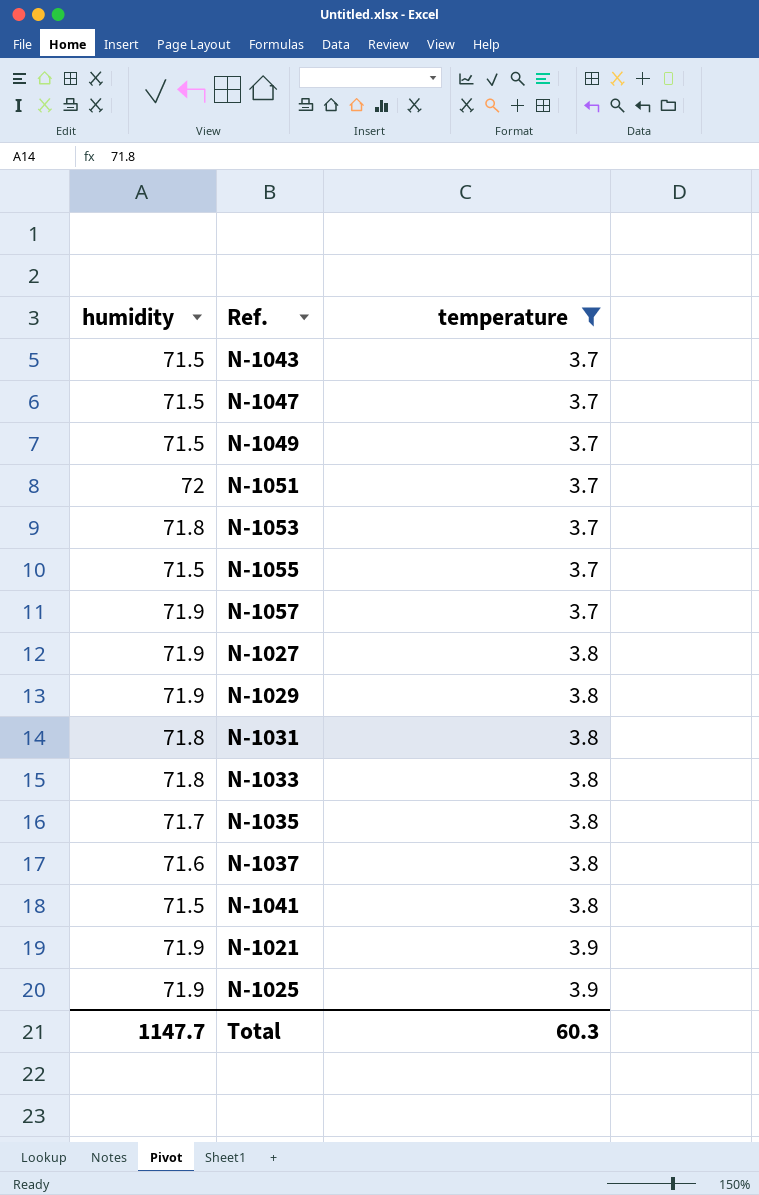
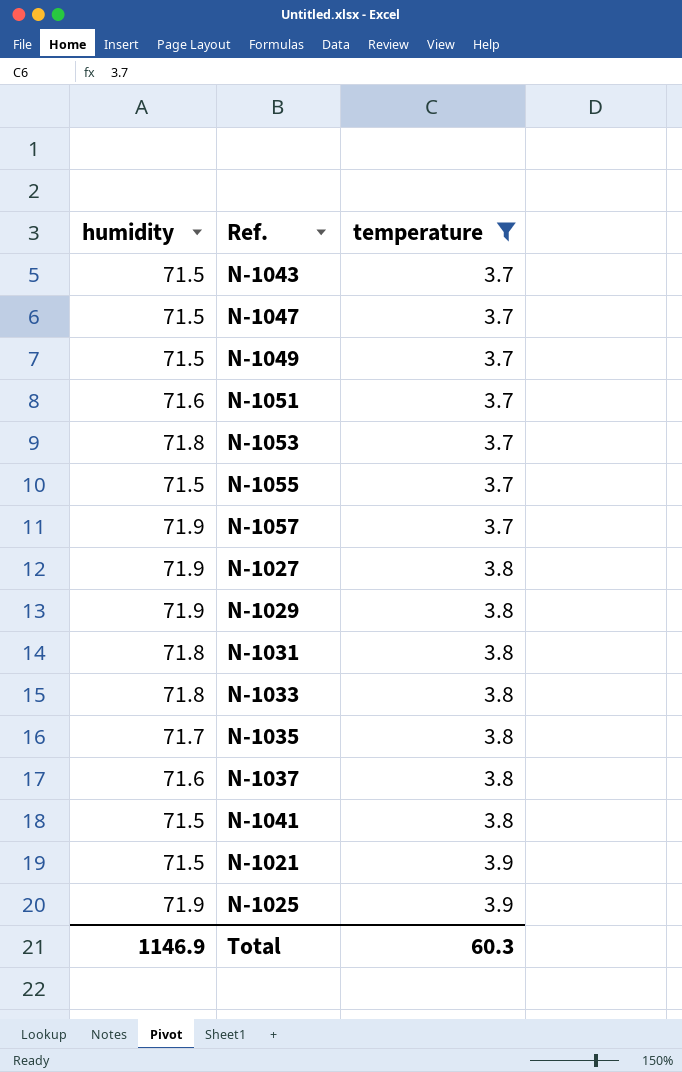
N-1051 | humidity: 72 -> 71.6
N-1021 | humidity: 71.9 -> 71.5
Total | humidity: 1147.7 -> 1146.9

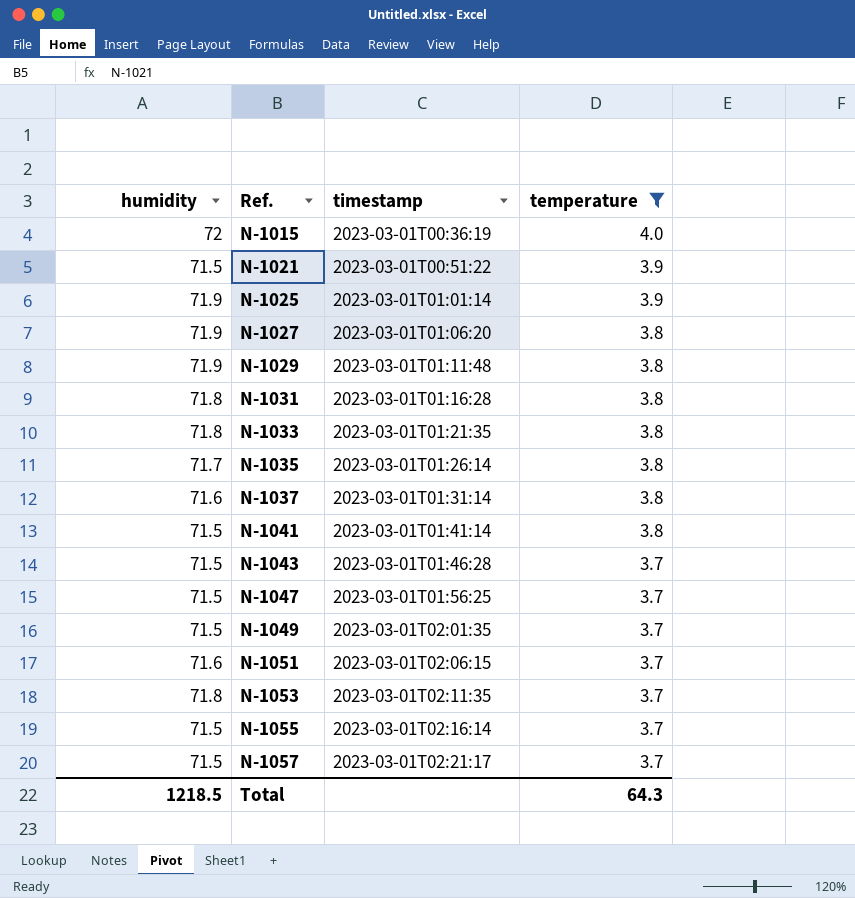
row order: temperature ascending -> Ref. ascending
column timestamp | position: none -> 3
row N-1015: none -> 72 | 2023-03-01T00:36:19 | 4.0
N-1057 | humidity: 71.9 -> 71.5
Total | humidity: 1146.9 -> 1218.5
Total | temperature: 60.3 -> 64.3

